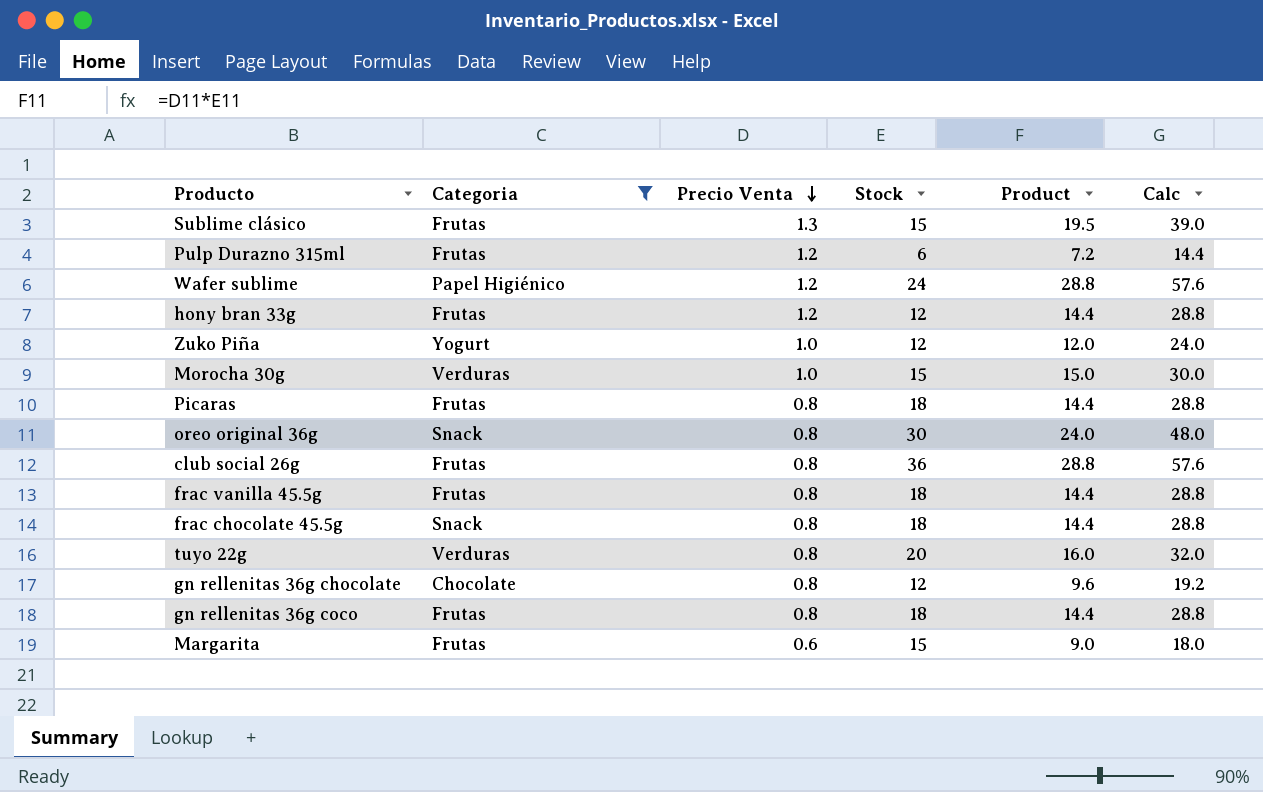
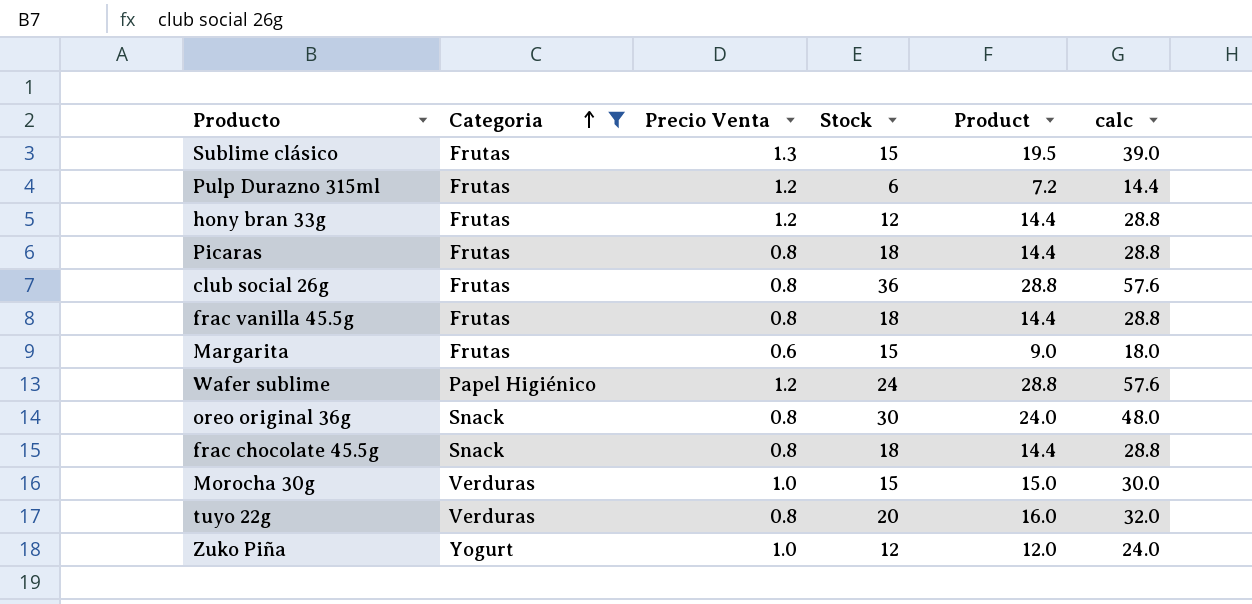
row order: Precio Venta descending -> Categoria ascending
column name: Calc -> calc
row gn rellenitas 36g chocolate: Chocolate | 0.8 | 12 | 9.6 | 19.2 -> none
row gn rellenitas 36g coco: Frutas | 0.8 | 18 | 14.4 | 28.8 -> none

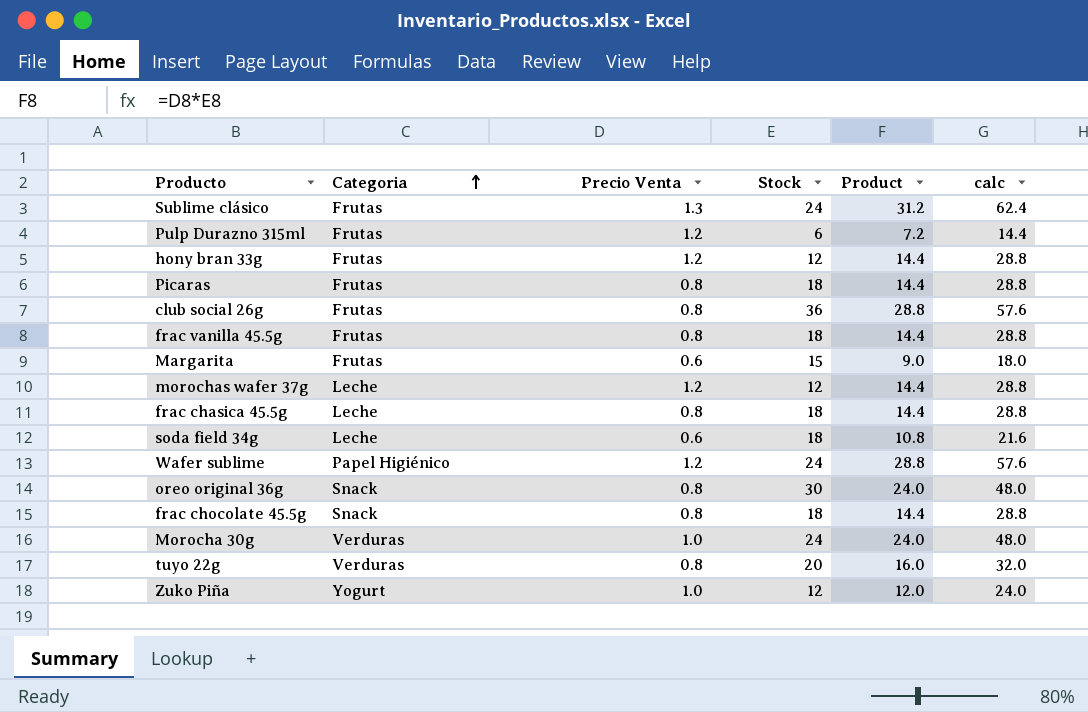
filter: Categoria != Leche -> none
Sublime clásico | Stock: 15 -> 24
Sublime clásico | Product: 19.5 -> 31.2
Sublime clásico | calc: 39.0 -> 62.4
Morocha 30g | Stock: 15 -> 24
Morocha 30g | Product: 15.0 -> 24.0
Morocha 30g | calc: 30.0 -> 48.0

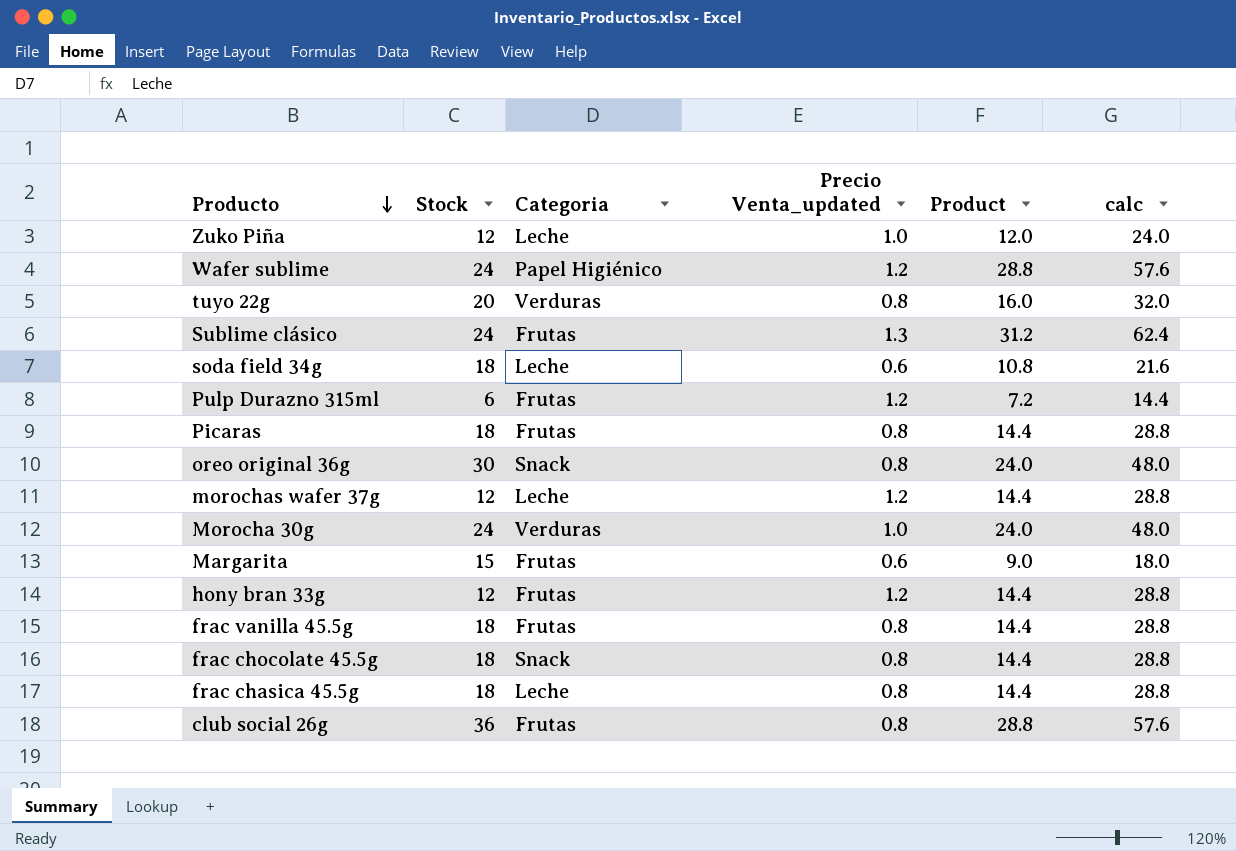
row order: Categoria ascending -> Producto descending
column Stock | position: 4 -> 2
column name: Precio Venta -> Precio Venta_updated
Zuko Piña | Categoria: Yogurt -> Leche

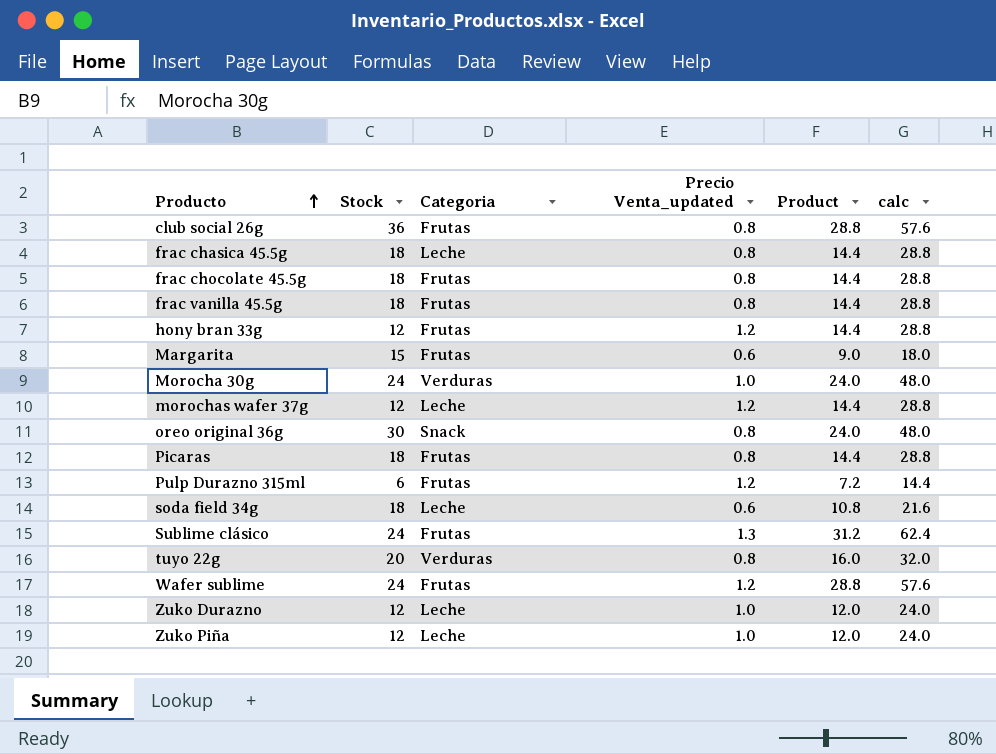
row order: Producto descending -> Producto ascending
frac chocolate 45.5g | Categoria: Snack -> Frutas
Wafer sublime | Categoria: Papel Higiénico -> Frutas
row Zuko Durazno: none -> 12 | Leche | 1.0 | 12.0 | 24.0

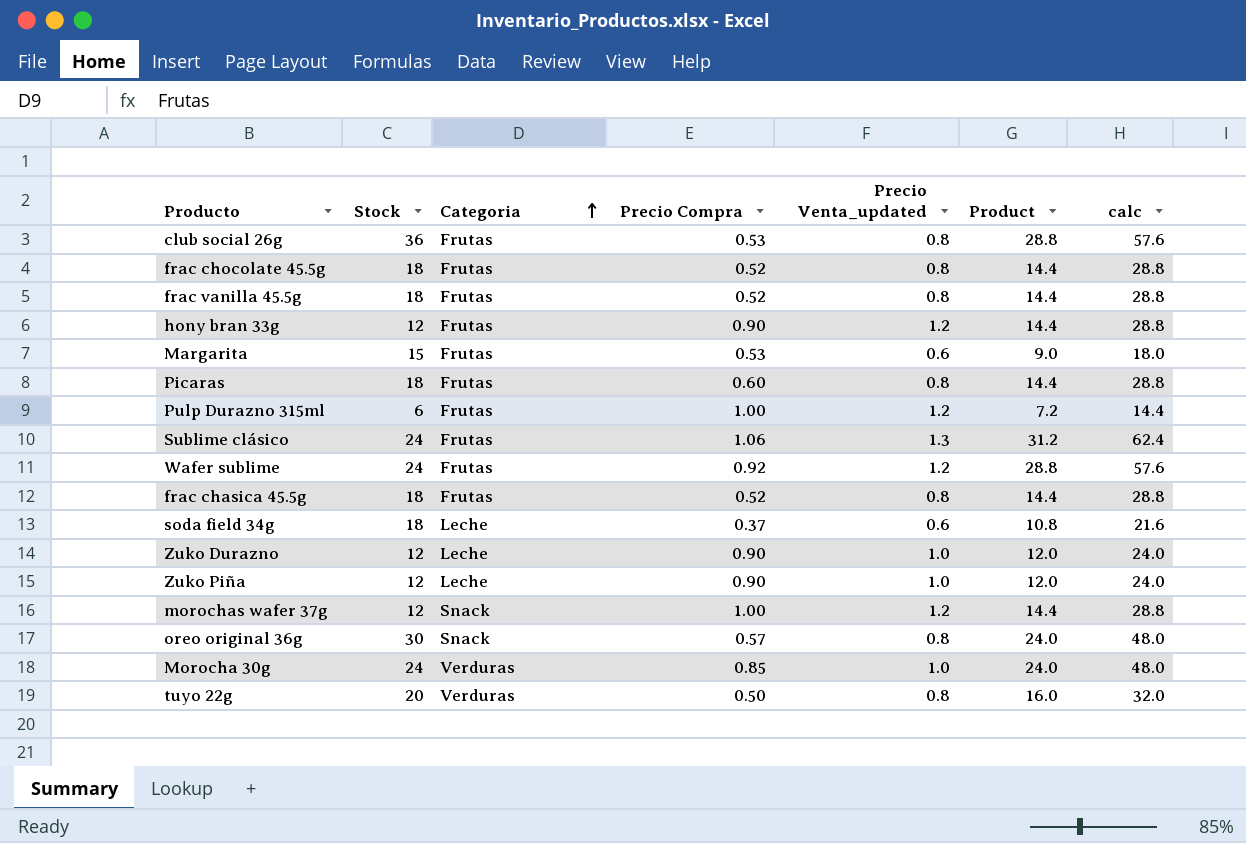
row order: Producto ascending -> Categoria ascending
column Precio Compra | position: none -> 4
frac chasica 45.5g | Categoria: Leche -> Frutas
morochas wafer 37g | Categoria: Leche -> Snack

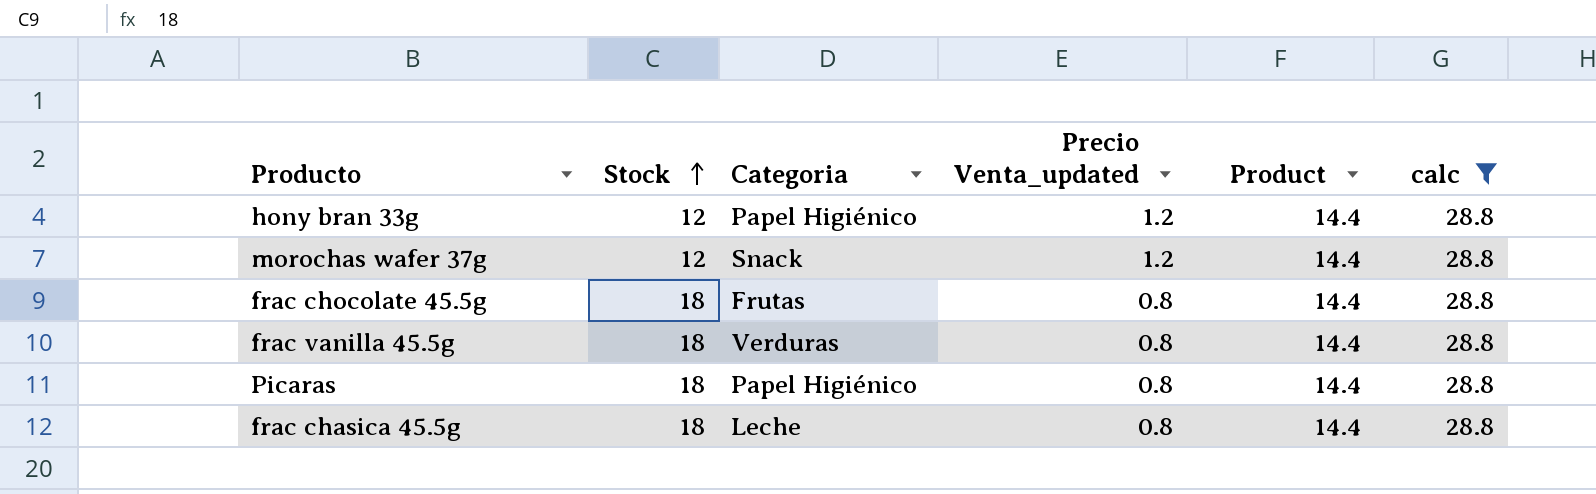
filter: none -> calc = 28.8
row order: Categoria ascending -> Stock ascending
column Precio Compra | position: 4 -> none
hony bran 33g | Categoria: Frutas -> Papel Higiénico
frac vanilla 45.5g | Categoria: Frutas -> Verduras
Picaras | Categoria: Frutas -> Papel Higiénico
frac chasica 45.5g | Categoria: Frutas -> Leche

